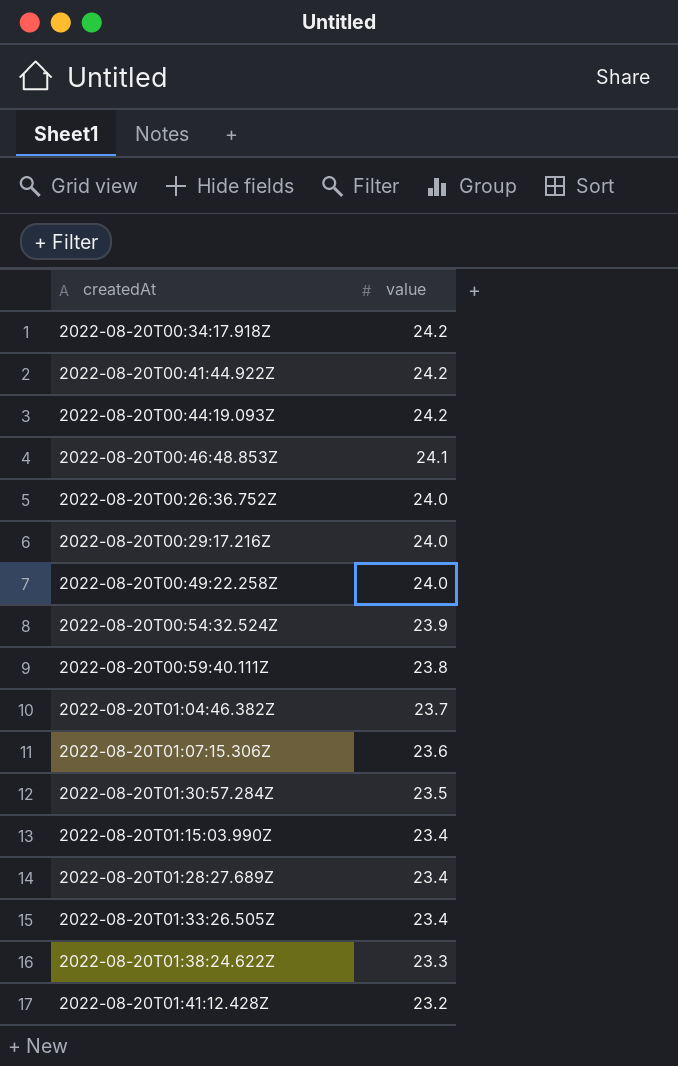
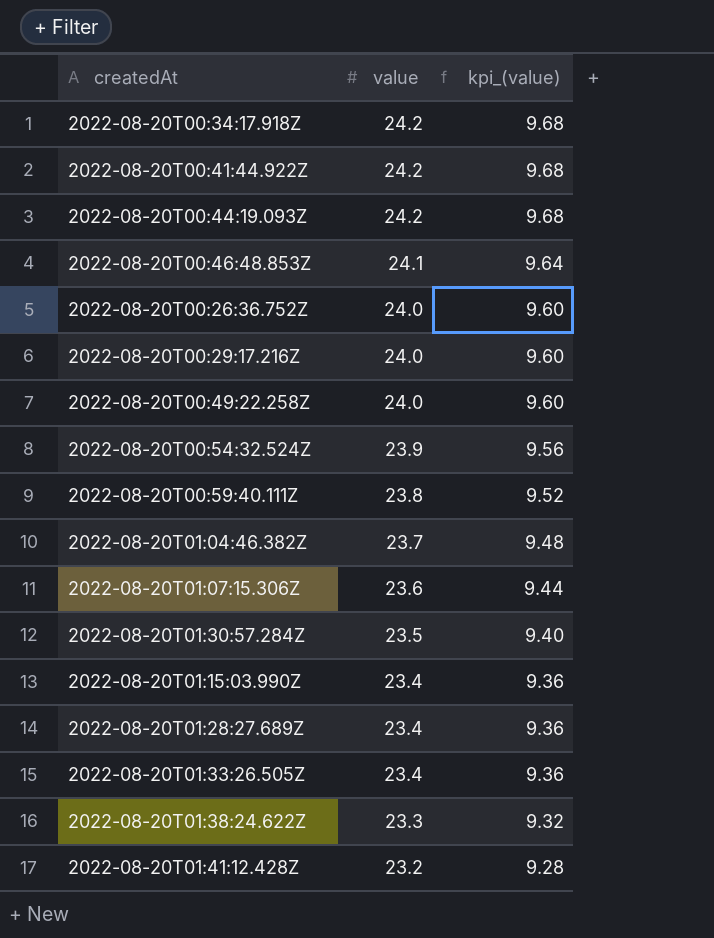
column kpi_(value) | formula: none -> [value] * 0.4

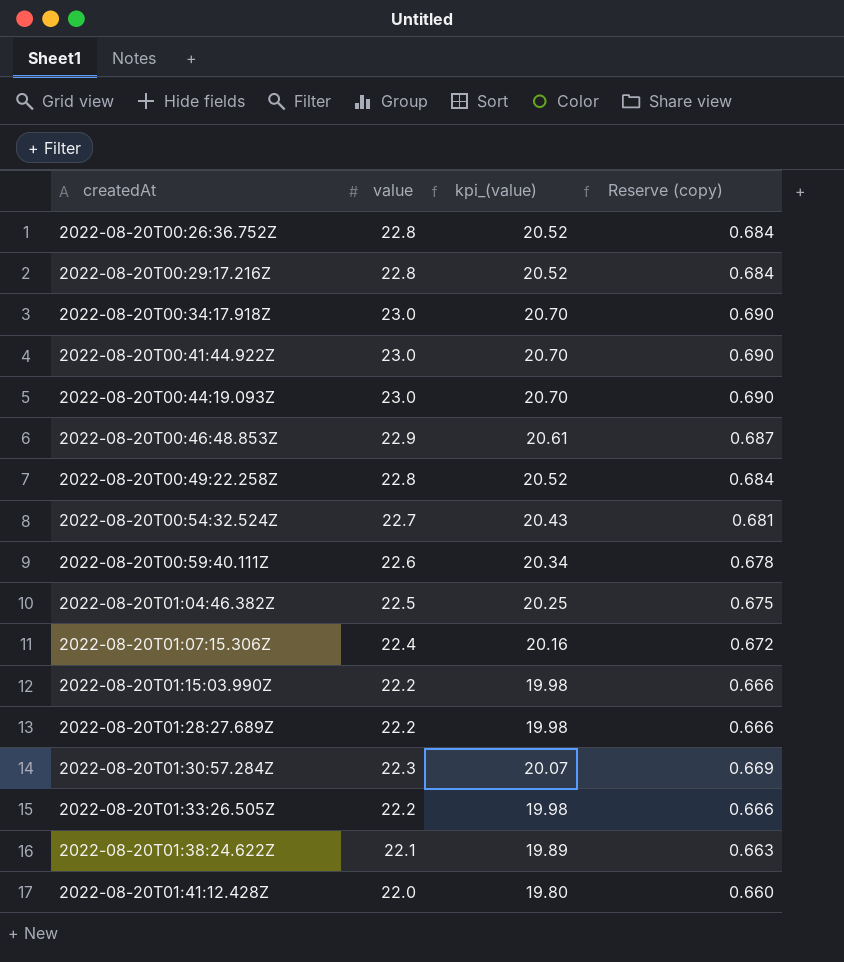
row order: value descending -> createdAt ascending
column kpi_(value) | formula: [value] * 0.4 -> [value] * 0.9
column Reserve (copy) | formula: none -> [value] * 0.03
2022-08-20T00:26:36.752Z | value: 24.0 -> 22.8
2022-08-20T00:29:17.216Z | value: 24.0 -> 22.8
2022-08-20T00:34:17.918Z | value: 24.2 -> 23.0
2022-08-20T00:41:44.922Z | value: 24.2 -> 23.0
2022-08-20T00:44:19.093Z | value: 24.2 -> 23.0
2022-08-20T00:46:48.853Z | value: 24.1 -> 22.9
2022-08-20T00:49:22.258Z | value: 24.0 -> 22.8
2022-08-20T00:54:32.524Z | value: 23.9 -> 22.7
2022-08-20T00:59:40.111Z | value: 23.8 -> 22.6
2022-08-20T01:04:46.382Z | value: 23.7 -> 22.5
2022-08-20T01:07:15.306Z | value: 23.6 -> 22.4
2022-08-20T01:15:03.990Z | value: 23.4 -> 22.2
2022-08-20T01:28:27.689Z | value: 23.4 -> 22.2
2022-08-20T01:30:57.284Z | value: 23.5 -> 22.3
2022-08-20T01:33:26.505Z | value: 23.4 -> 22.2
2022-08-20T01:38:24.622Z | value: 23.3 -> 22.1
2022-08-20T01:41:12.428Z | value: 23.2 -> 22.0

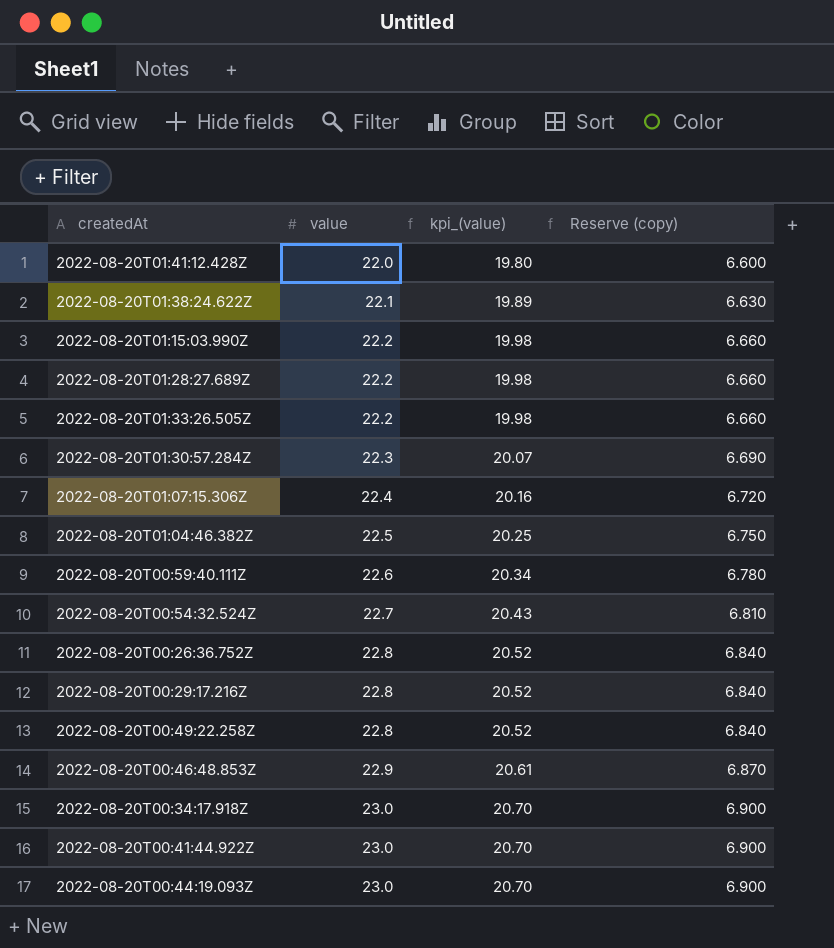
row order: createdAt ascending -> value ascending
column Reserve (copy) | formula: [value] * 0.03 -> [value] * 0.3

